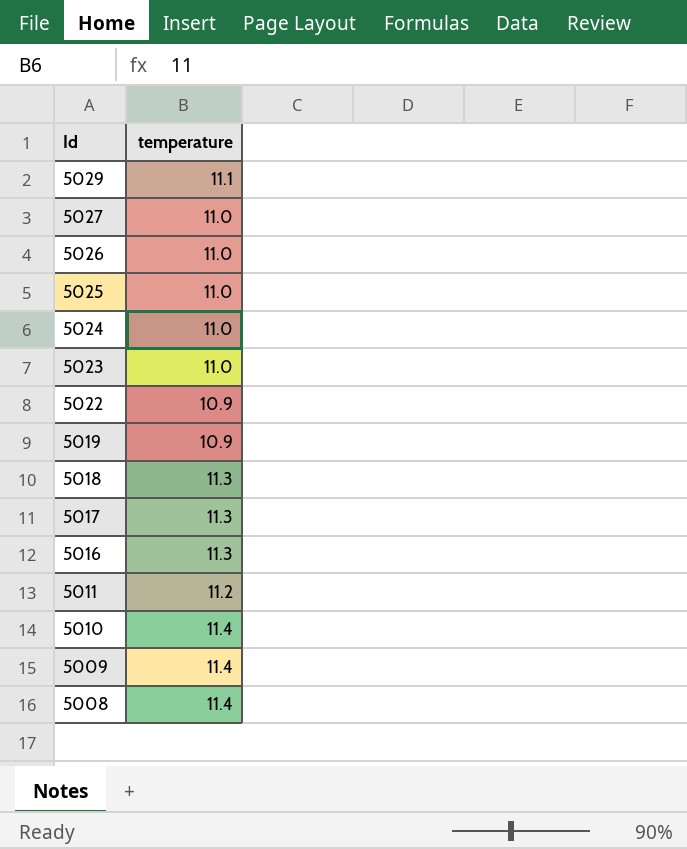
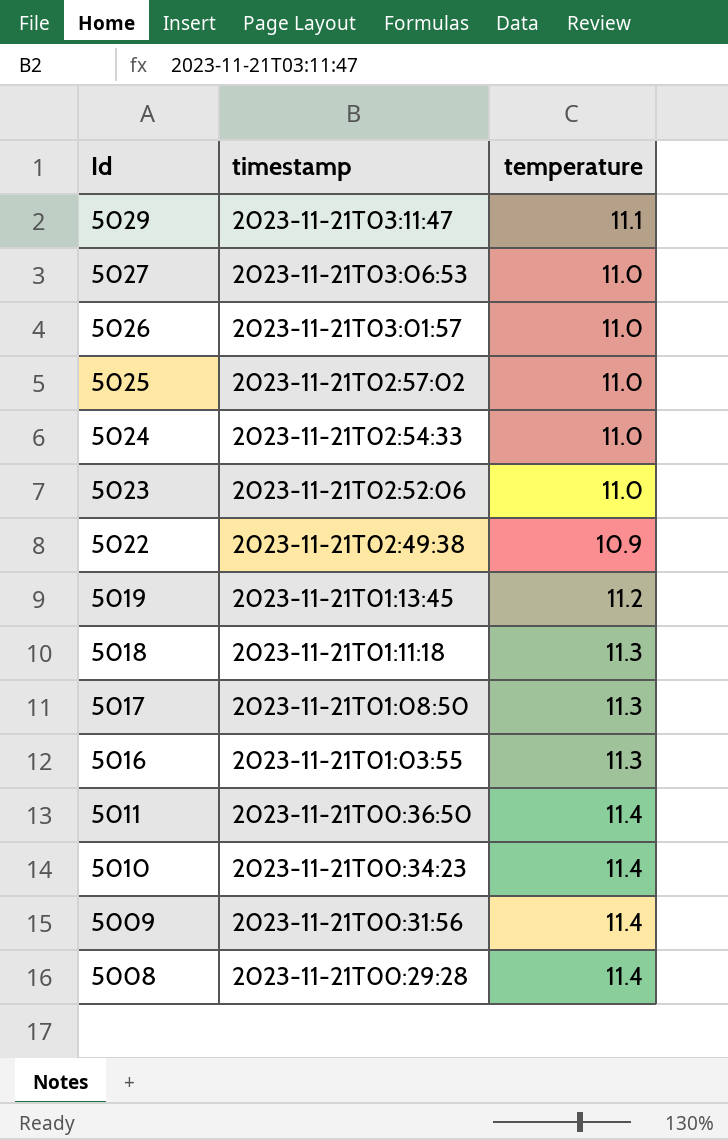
column timestamp | position: none -> 2
5019 | temperature: 10.9 -> 11.2
5011 | temperature: 11.2 -> 11.4

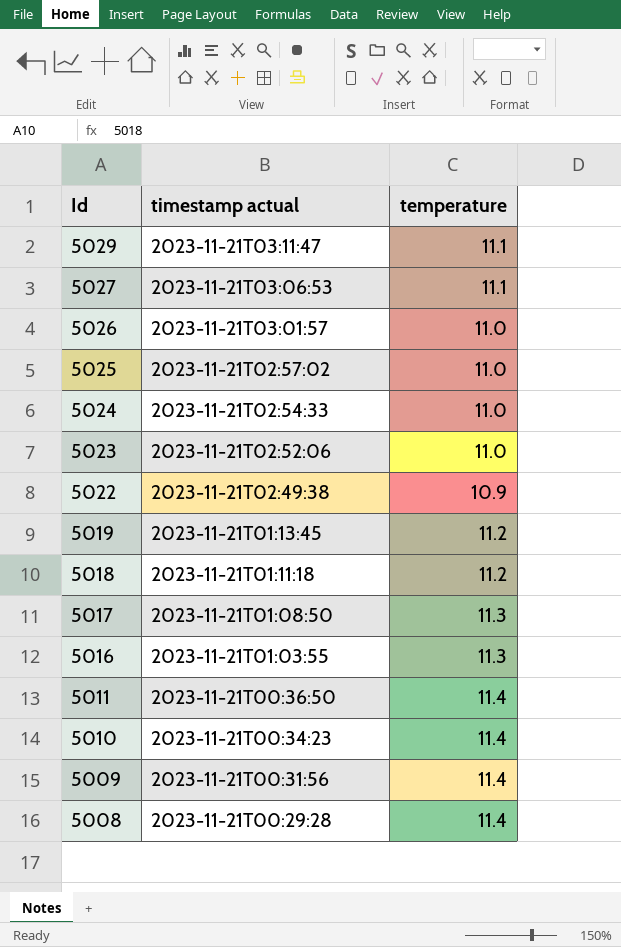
column name: timestamp -> timestamp actual
5027 | temperature: 11.0 -> 11.1
5018 | temperature: 11.3 -> 11.2

